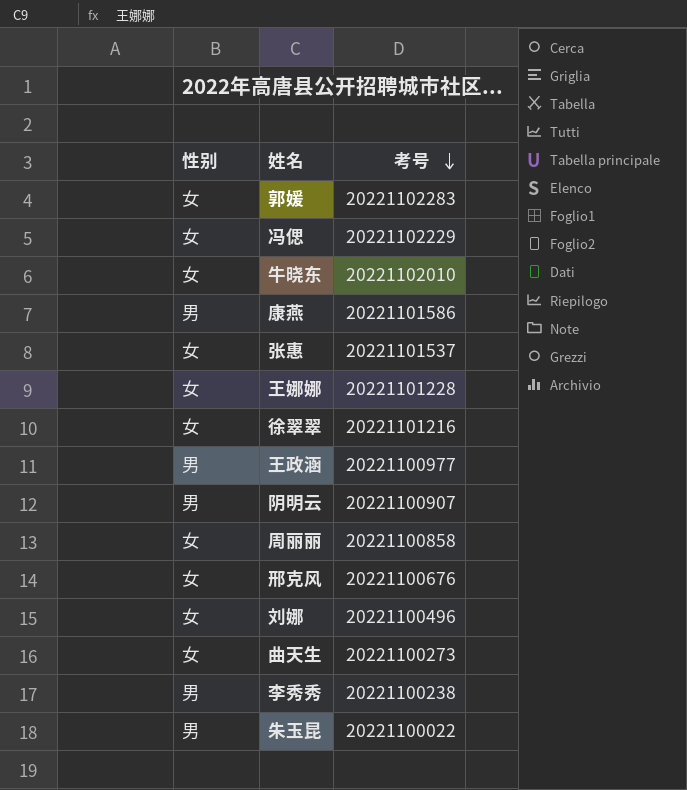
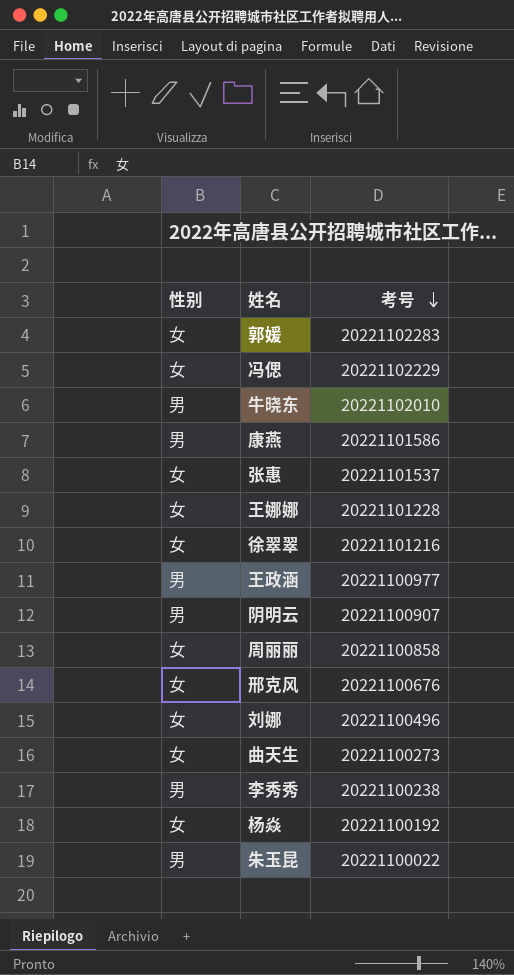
牛晓东 | 性别: 女 -> 男
row 杨焱: none -> 女 | 20221100192

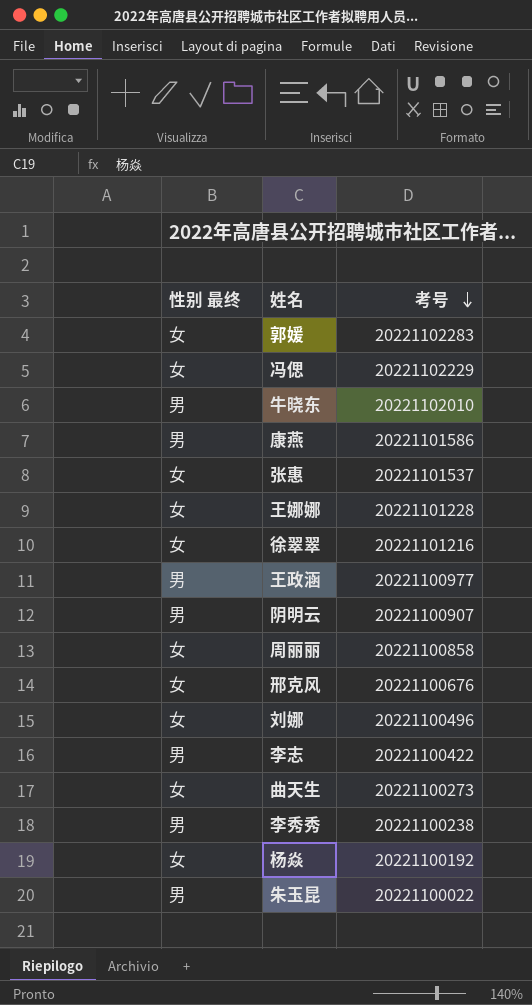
column name: 性别 -> 性别 最终
row 李志: none -> 男 | 20221100422

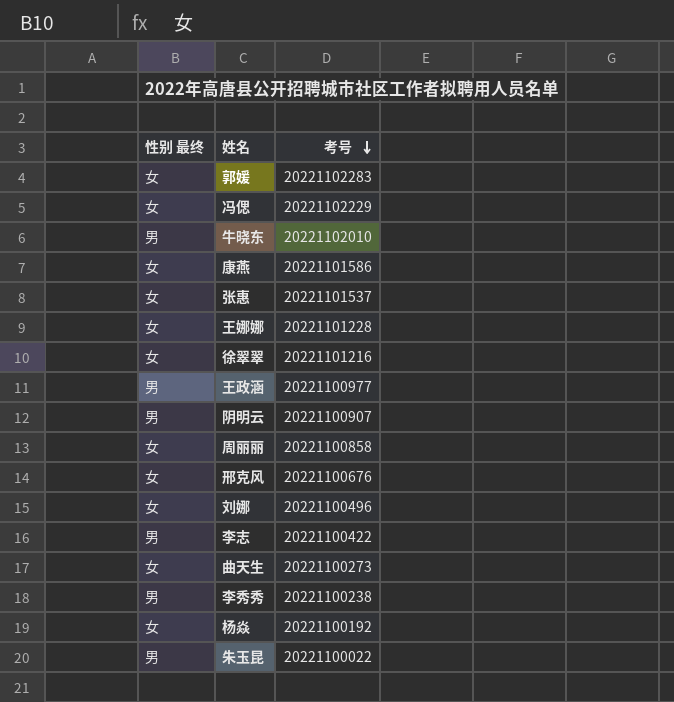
康燕 | 性别 最终: 男 -> 女

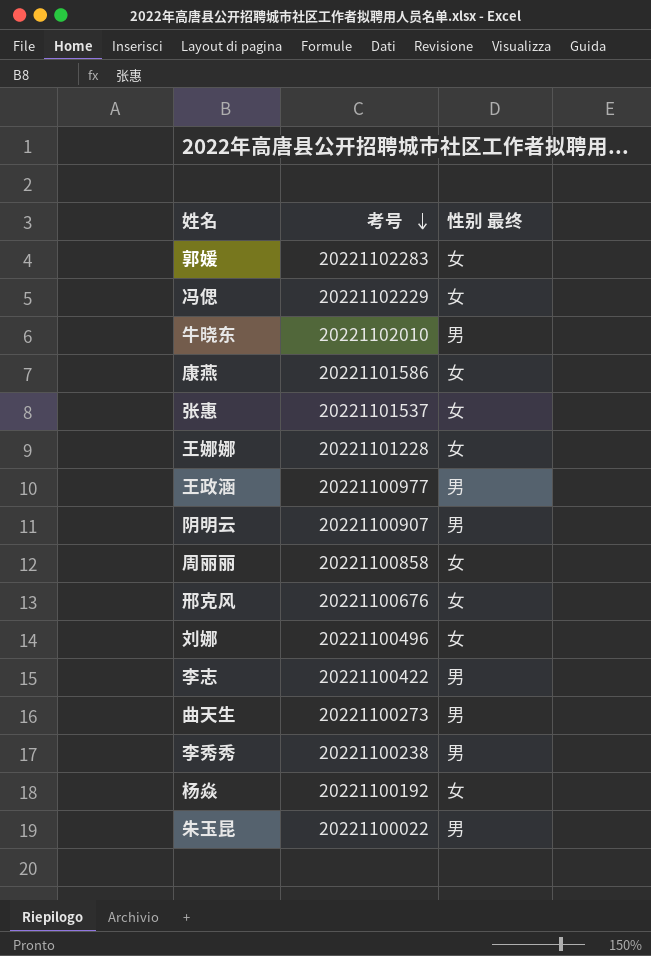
column 性别 最终 | position: 1 -> 3
row 徐翠翠: 女 | 20221101216 -> none
曲天生 | 性别 最终: 女 -> 男

